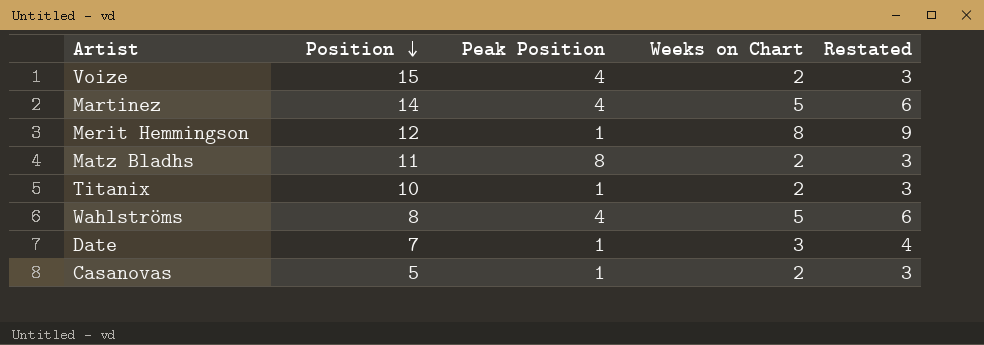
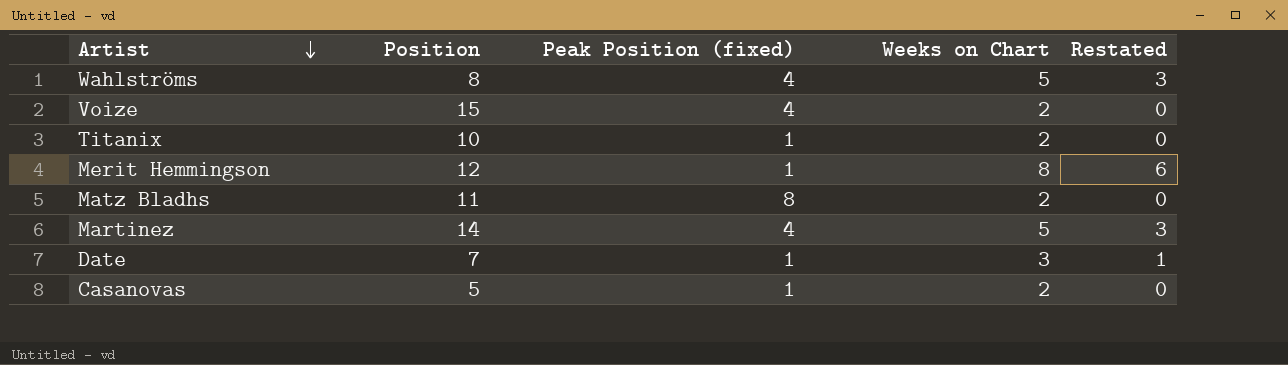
row order: Position descending -> Artist descending
column name: Peak Position -> Peak Position (fixed)
column Restated | formula: [Weeks on Chart] + 1 -> [Weeks on Chart] - 2

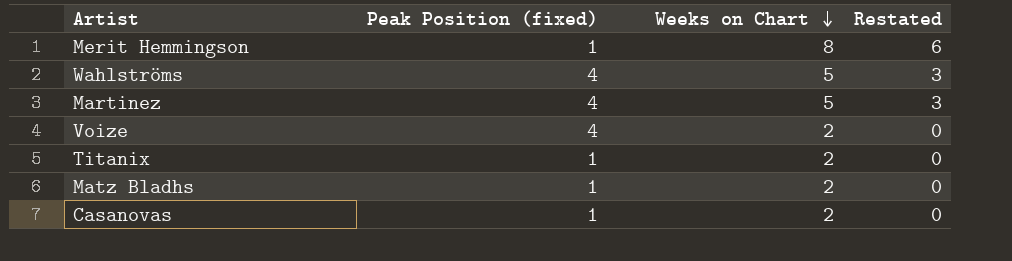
row order: Artist descending -> Weeks on Chart descending
column Position | position: 2 -> none
row Date: 7 | 1 | 3 | 1 -> none
Matz Bladhs | Peak Position (fixed): 8 -> 1

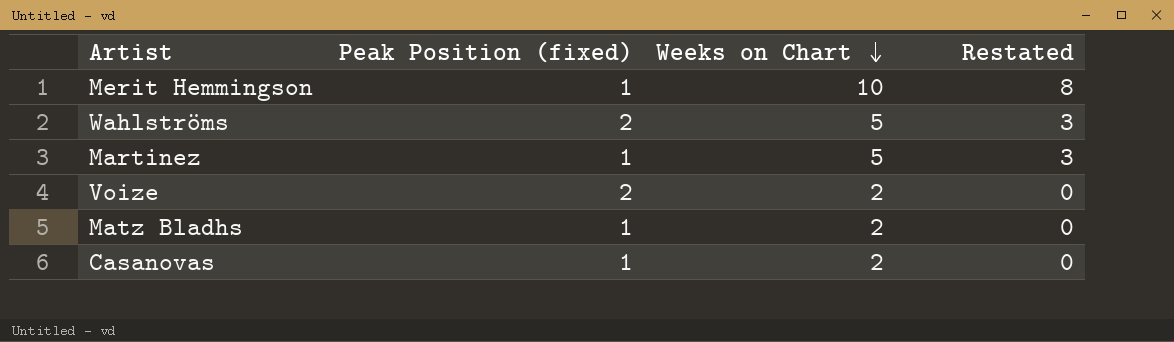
row Titanix: 1 | 2 | 0 -> none
Merit Hemmingson | Weeks on Chart: 8 -> 10
Merit Hemmingson | Restated: 6 -> 8
Wahlströms | Peak Position (fixed): 4 -> 2
Martinez | Peak Position (fixed): 4 -> 1
Voize | Peak Position (fixed): 4 -> 2

